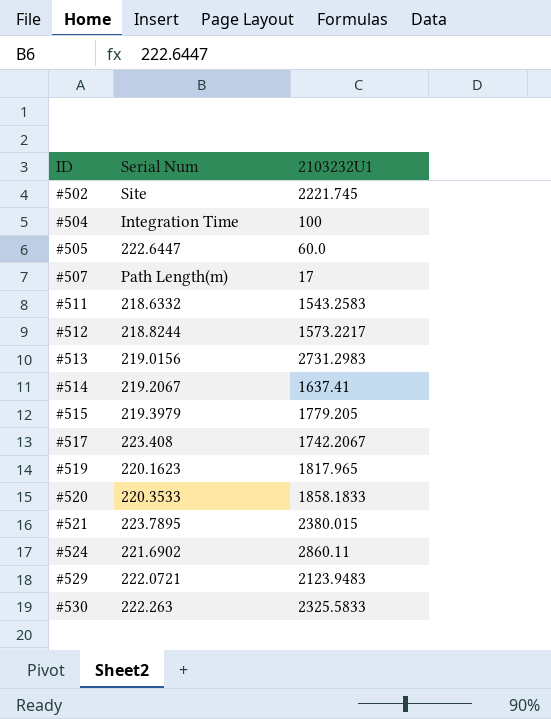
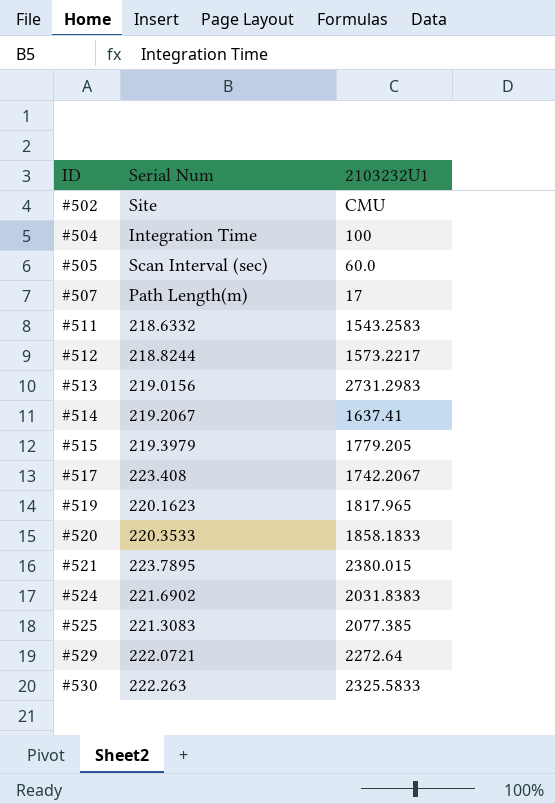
#502 | 2103232U1: 2221.745 -> CMU
#505 | Serial Num: 222.6447 -> Scan Interval (sec)
#524 | 2103232U1: 2860.11 -> 2031.8383
row #525: none -> 221.3083 | 2077.385
#529 | 2103232U1: 2123.9483 -> 2272.64

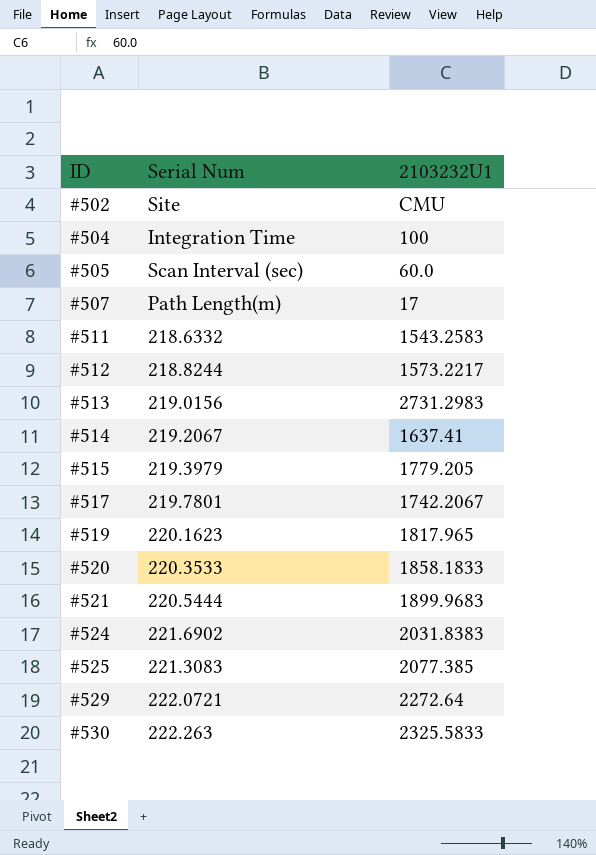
#517 | Serial Num: 223.408 -> 219.7801
#521 | Serial Num: 223.7895 -> 220.5444
#521 | 2103232U1: 2380.015 -> 1899.9683

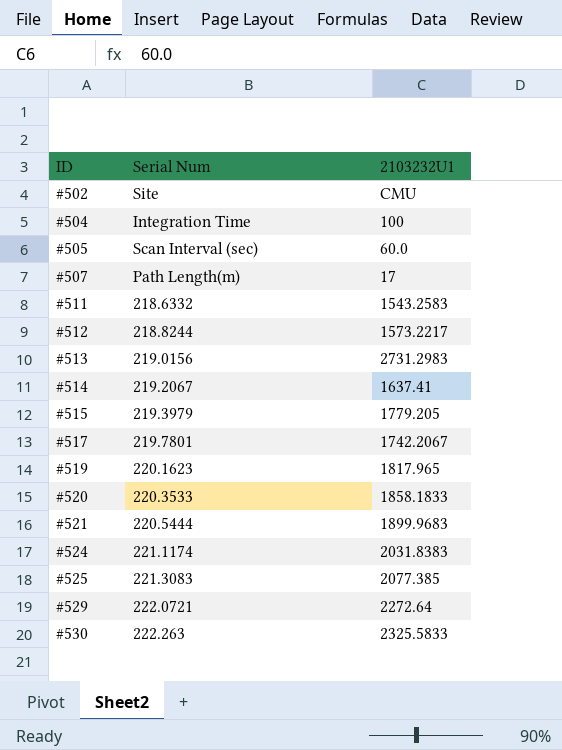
#524 | Serial Num: 221.6902 -> 221.1174

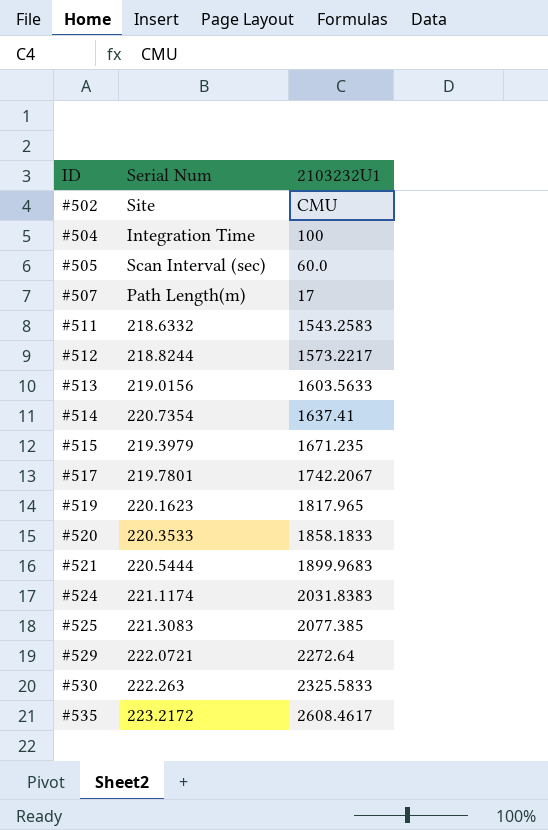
#513 | 2103232U1: 2731.2983 -> 1603.5633
#514 | Serial Num: 219.2067 -> 220.7354
#515 | 2103232U1: 1779.205 -> 1671.235
row #535: none -> 223.2172 | 2608.4617

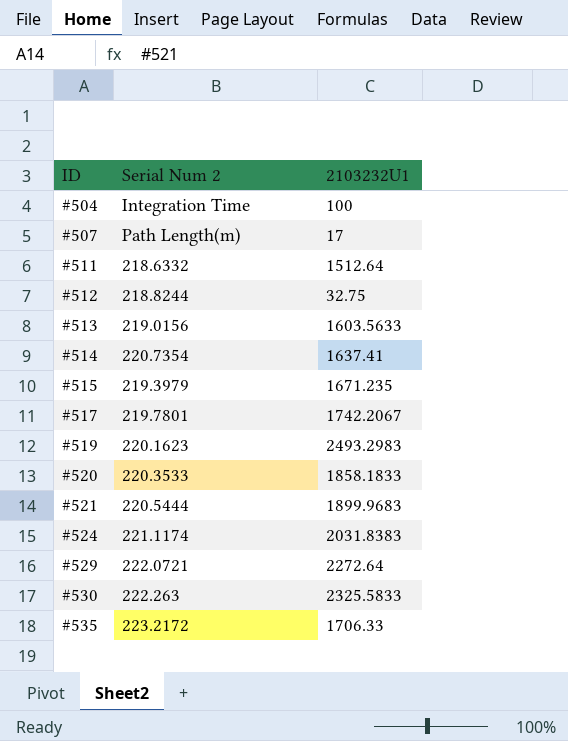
column name: Serial Num -> Serial Num 2
row #502: Site | CMU -> none
row #505: Scan Interval (sec) | 60.0 -> none
row #525: 221.3083 | 2077.385 -> none
#511 | 2103232U1: 1543.2583 -> 1512.64
#512 | 2103232U1: 1573.2217 -> 32.75
#519 | 2103232U1: 1817.965 -> 2493.2983
#535 | 2103232U1: 2608.4617 -> 1706.33

